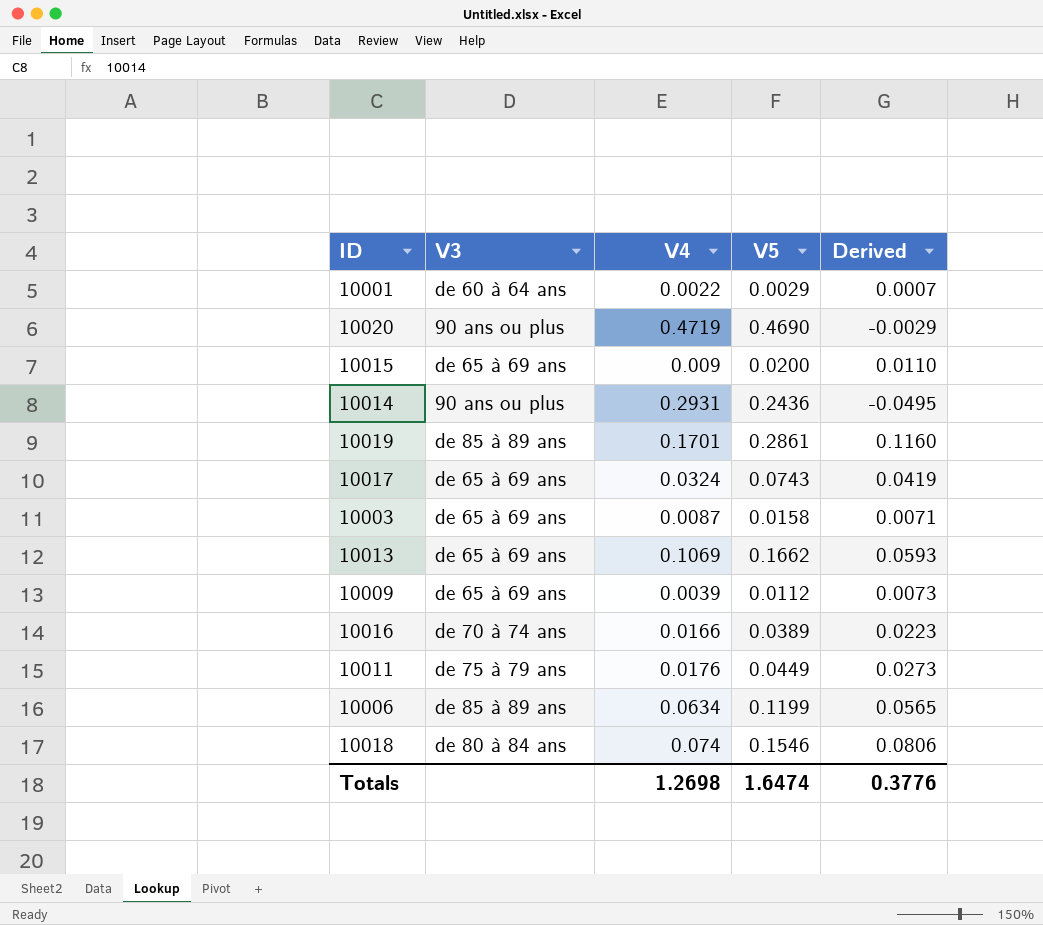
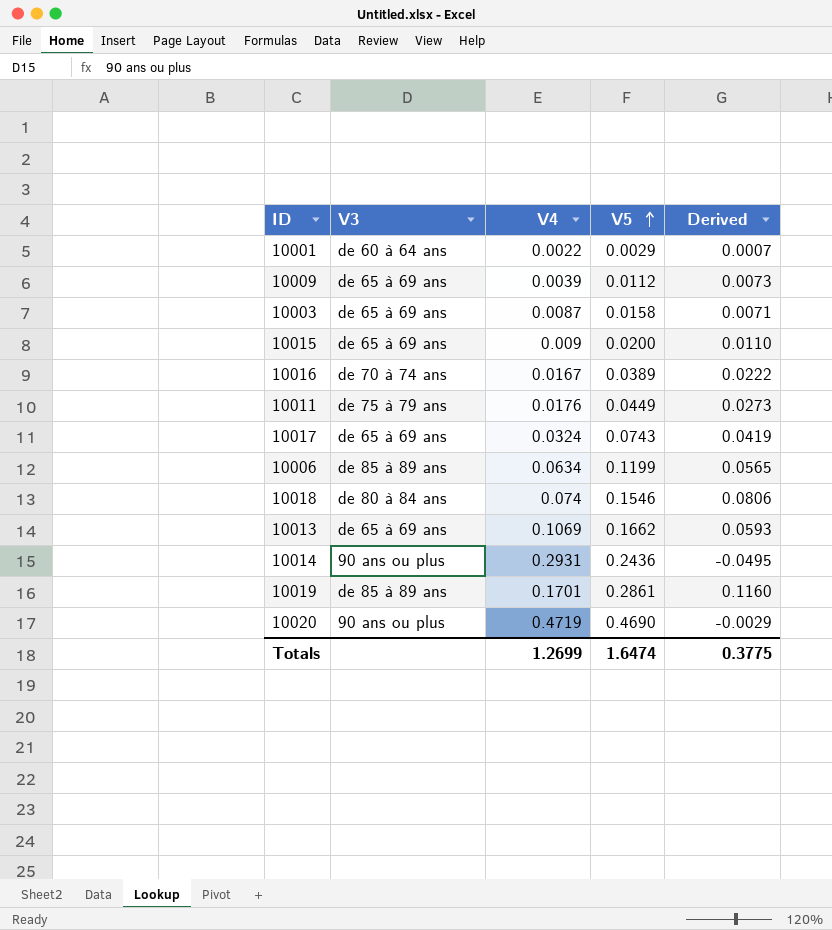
row order: none -> V5 ascending
10016 | V4: 0.0166 -> 0.0167
10016 | Derived: 0.0223 -> 0.0222
Totals | V4: 1.2698 -> 1.2699
Totals | Derived: 0.3776 -> 0.3775

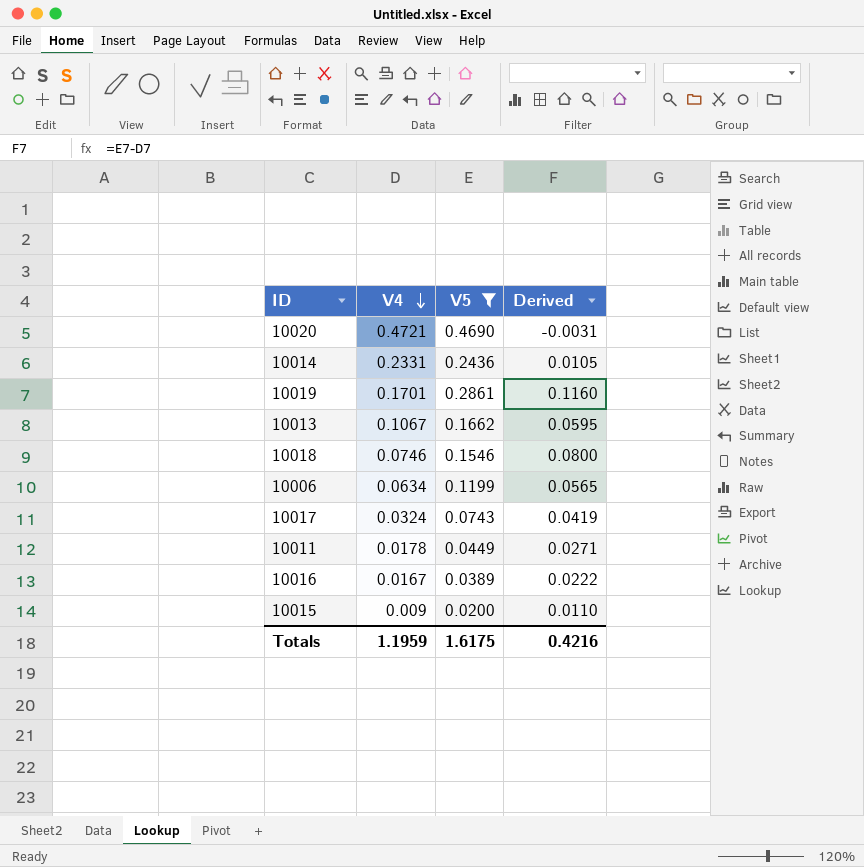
filter: none -> V5 >= 0.0200
row order: V5 ascending -> V4 descending
column V3 | position: 2 -> none
10020 | V4: 0.4719 -> 0.4721
10020 | Derived: -0.0029 -> -0.0031
10014 | V4: 0.2931 -> 0.2331
10014 | Derived: -0.0495 -> 0.0105
10013 | V4: 0.1069 -> 0.1067
10013 | Derived: 0.0593 -> 0.0595
10018 | V4: 0.074 -> 0.0746
10018 | Derived: 0.0806 -> 0.0800
10011 | V4: 0.0176 -> 0.0178
10011 | Derived: 0.0273 -> 0.0271
Totals | V4: 1.2699 -> 1.1959
Totals | V5: 1.6474 -> 1.6175
Totals | Derived: 0.3775 -> 0.4216

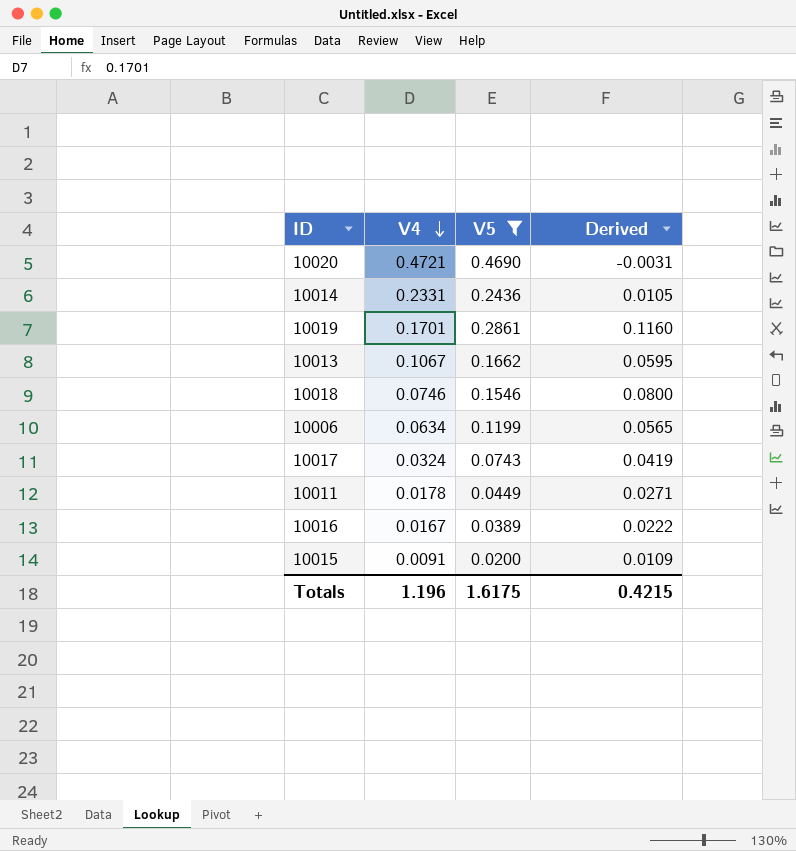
10015 | V4: 0.009 -> 0.0091
10015 | Derived: 0.0110 -> 0.0109
Totals | V4: 1.1959 -> 1.196
Totals | Derived: 0.4216 -> 0.4215

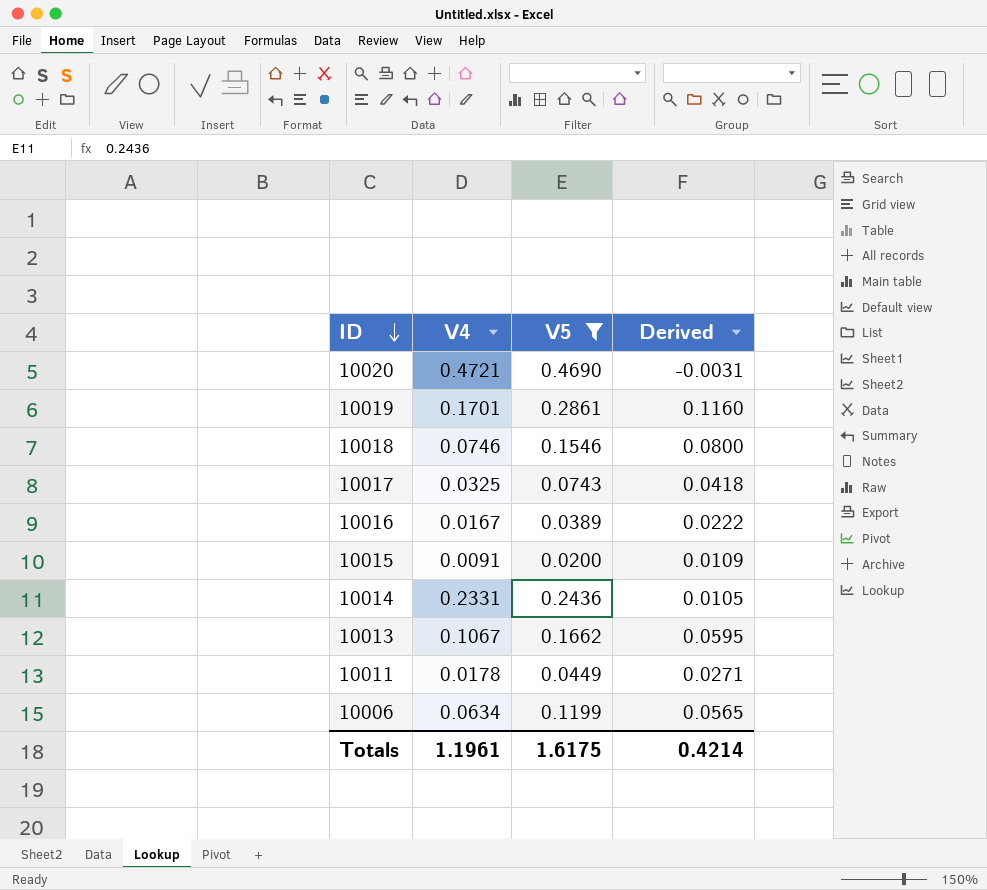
row order: V4 descending -> ID descending
10017 | V4: 0.0324 -> 0.0325
10017 | Derived: 0.0419 -> 0.0418
Totals | V4: 1.196 -> 1.1961
Totals | Derived: 0.4215 -> 0.4214

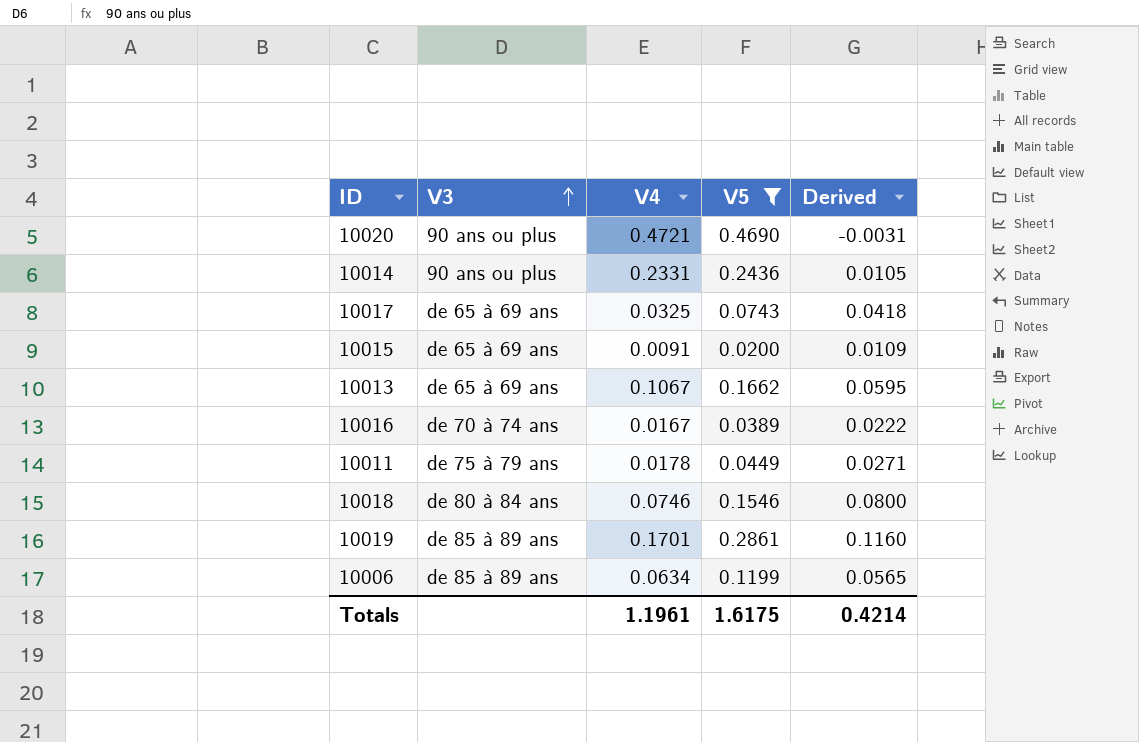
row order: ID descending -> V3 ascending
column V3 | position: none -> 2

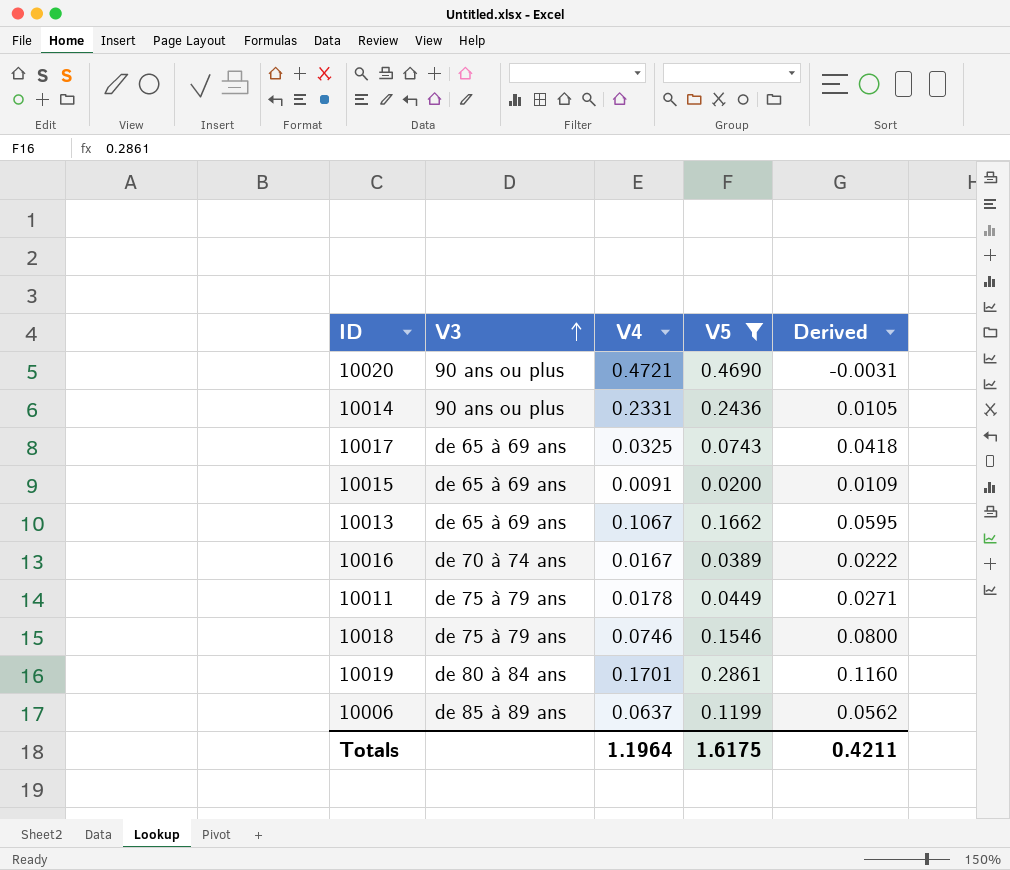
10018 | V3: de 80 à 84 ans -> de 75 à 79 ans
10019 | V3: de 85 à 89 ans -> de 80 à 84 ans
10006 | V4: 0.0634 -> 0.0637
10006 | Derived: 0.0565 -> 0.0562
Totals | V4: 1.1961 -> 1.1964
Totals | Derived: 0.4214 -> 0.4211

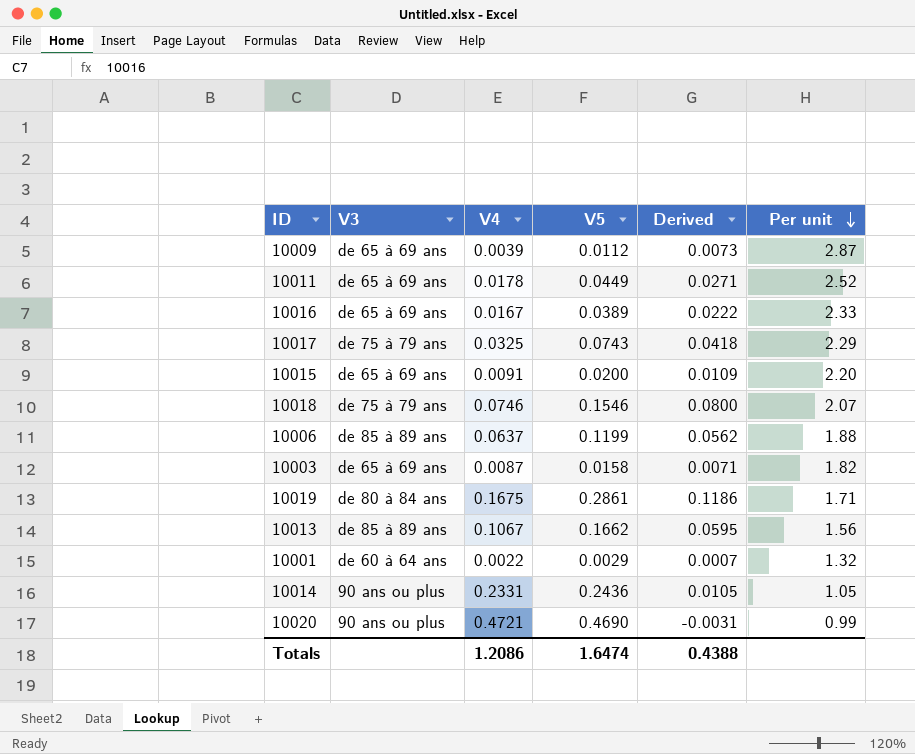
filter: V5 >= 0.0200 -> none
row order: V3 ascending -> Per unit descending
column Per unit | formula: none -> [V5] / [V4]
10011 | V3: de 75 à 79 ans -> de 65 à 69 ans
10016 | V3: de 70 à 74 ans -> de 65 à 69 ans
10017 | V3: de 65 à 69 ans -> de 75 à 79 ans
10019 | V4: 0.1701 -> 0.1675
10019 | Derived: 0.1160 -> 0.1186
10013 | V3: de 65 à 69 ans -> de 85 à 89 ans
Totals | V4: 1.1964 -> 1.2086
Totals | V5: 1.6175 -> 1.6474
Totals | Derived: 0.4211 -> 0.4388

